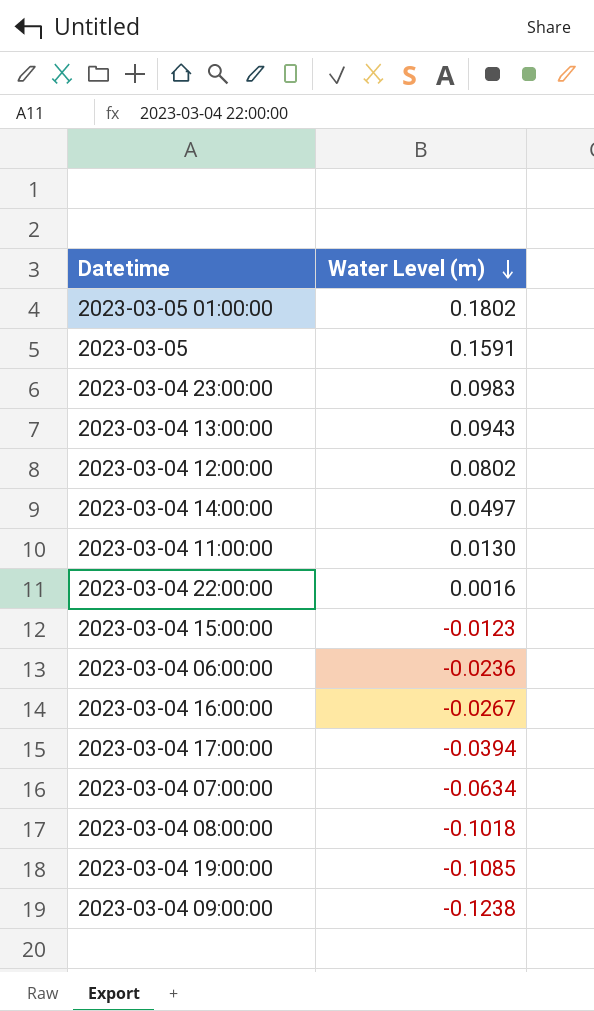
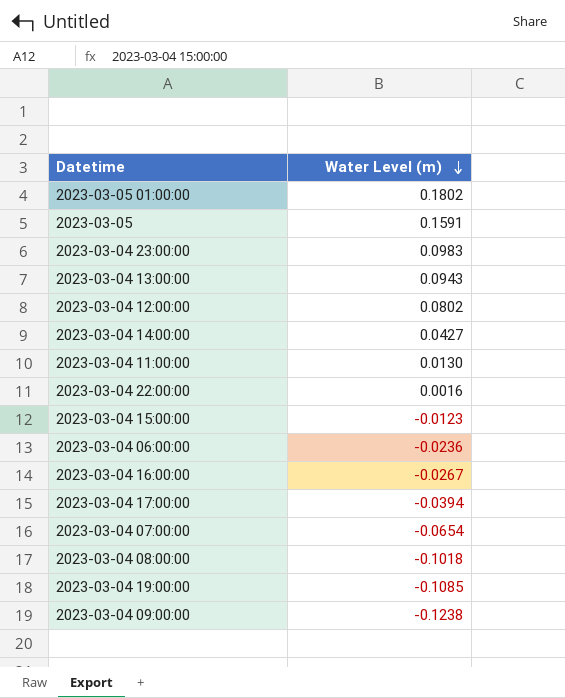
2023-03-04 14:00:00 | Water Level (m): 0.0497 -> 0.0427
2023-03-04 07:00:00 | Water Level (m): -0.0634 -> -0.0654

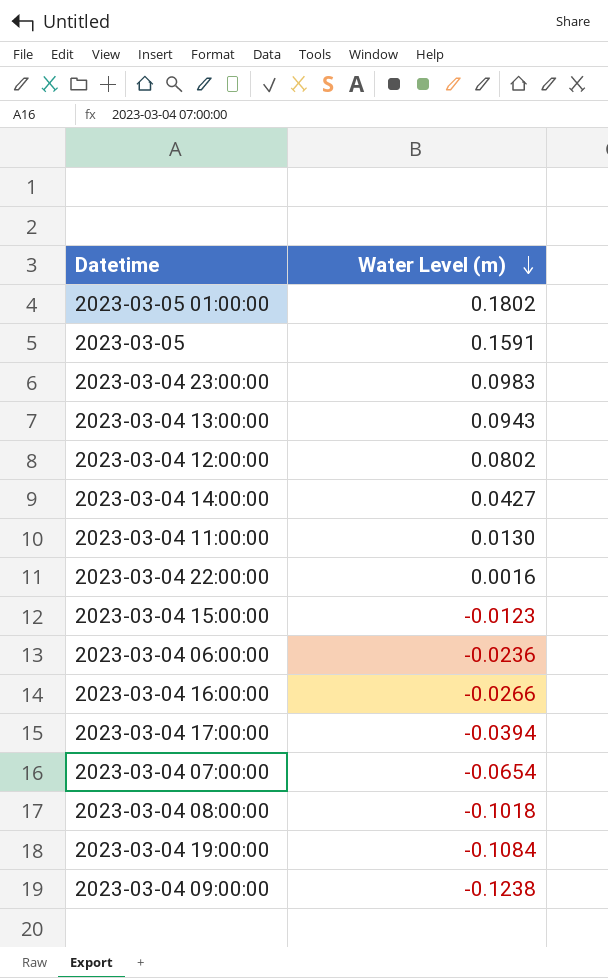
2023-03-04 16:00:00 | Water Level (m): -0.0267 -> -0.0266
2023-03-04 19:00:00 | Water Level (m): -0.1085 -> -0.1084

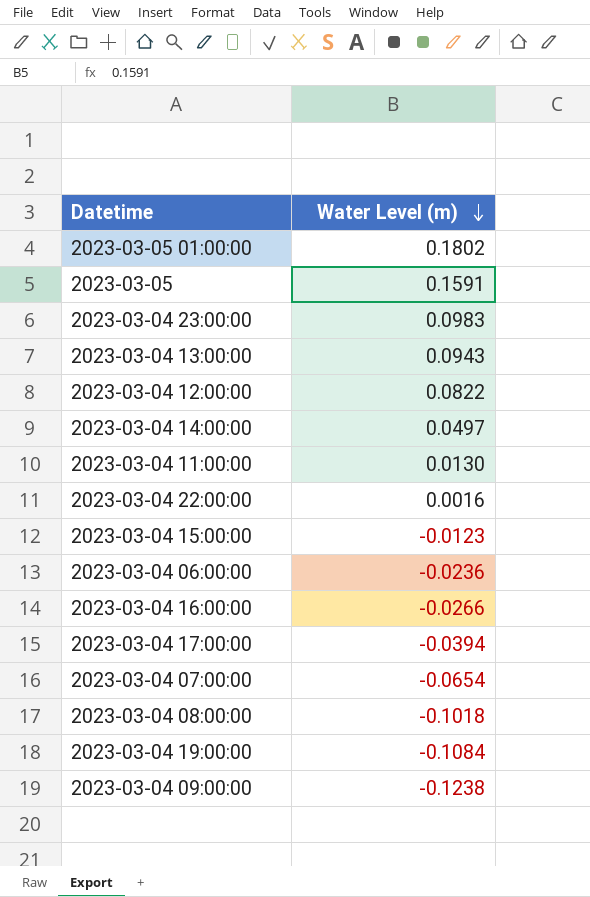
2023-03-04 12:00:00 | Water Level (m): 0.0802 -> 0.0822
2023-03-04 14:00:00 | Water Level (m): 0.0427 -> 0.0497

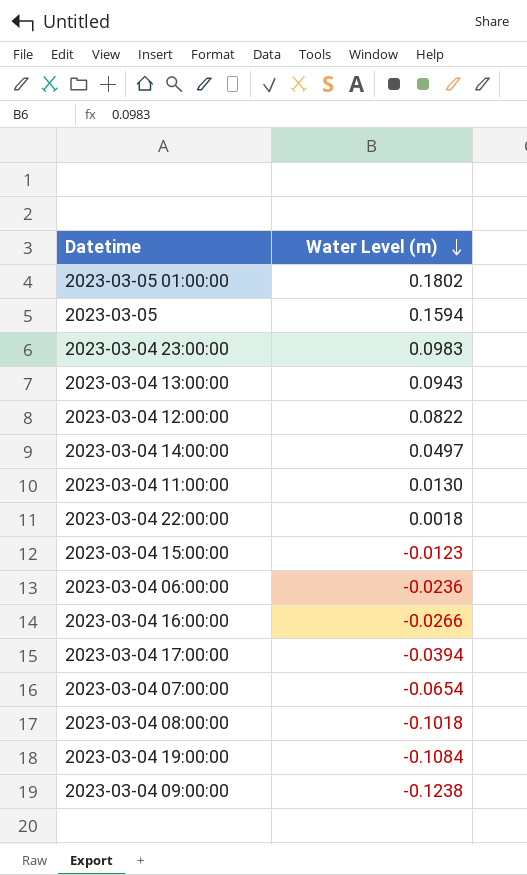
2023-03-05 | Water Level (m): 0.1591 -> 0.1594
2023-03-04 22:00:00 | Water Level (m): 0.0016 -> 0.0018

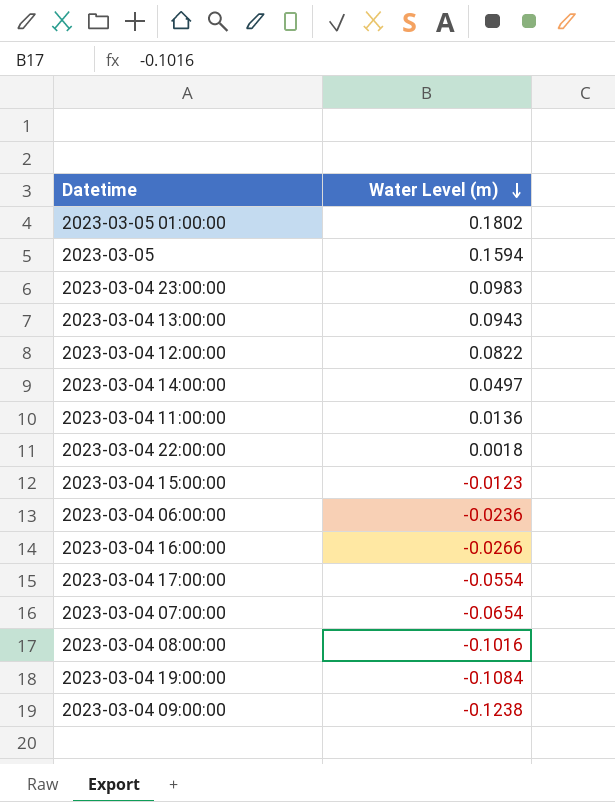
2023-03-04 11:00:00 | Water Level (m): 0.0130 -> 0.0136
2023-03-04 17:00:00 | Water Level (m): -0.0394 -> -0.0554
2023-03-04 08:00:00 | Water Level (m): -0.1018 -> -0.1016

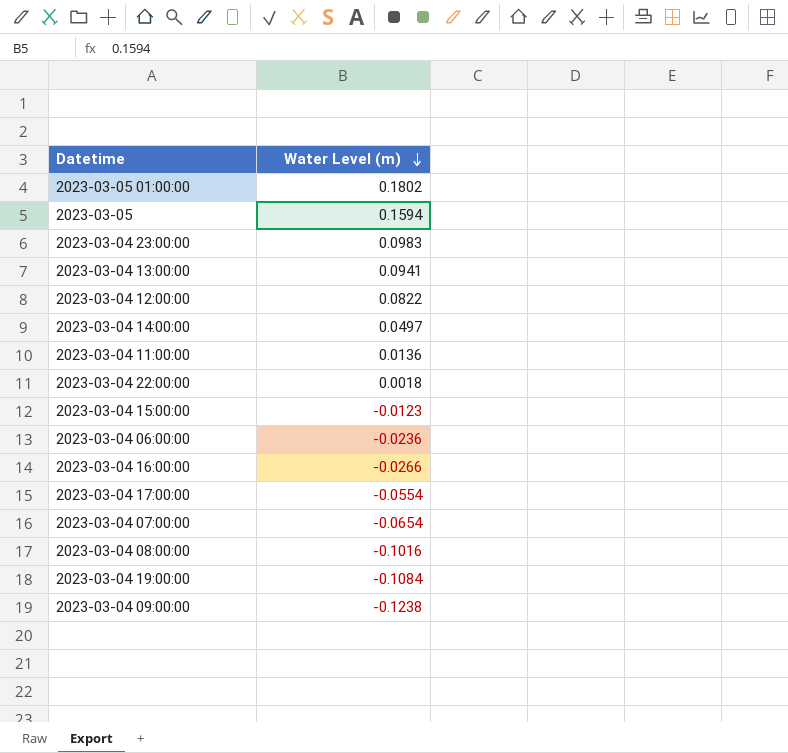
2023-03-04 13:00:00 | Water Level (m): 0.0943 -> 0.0941

